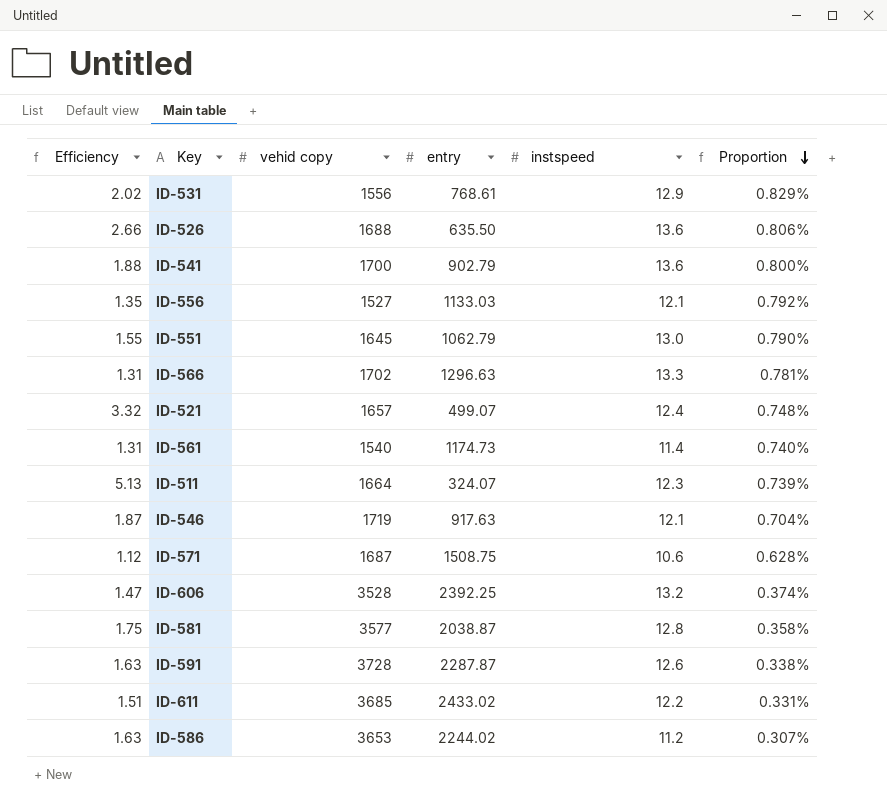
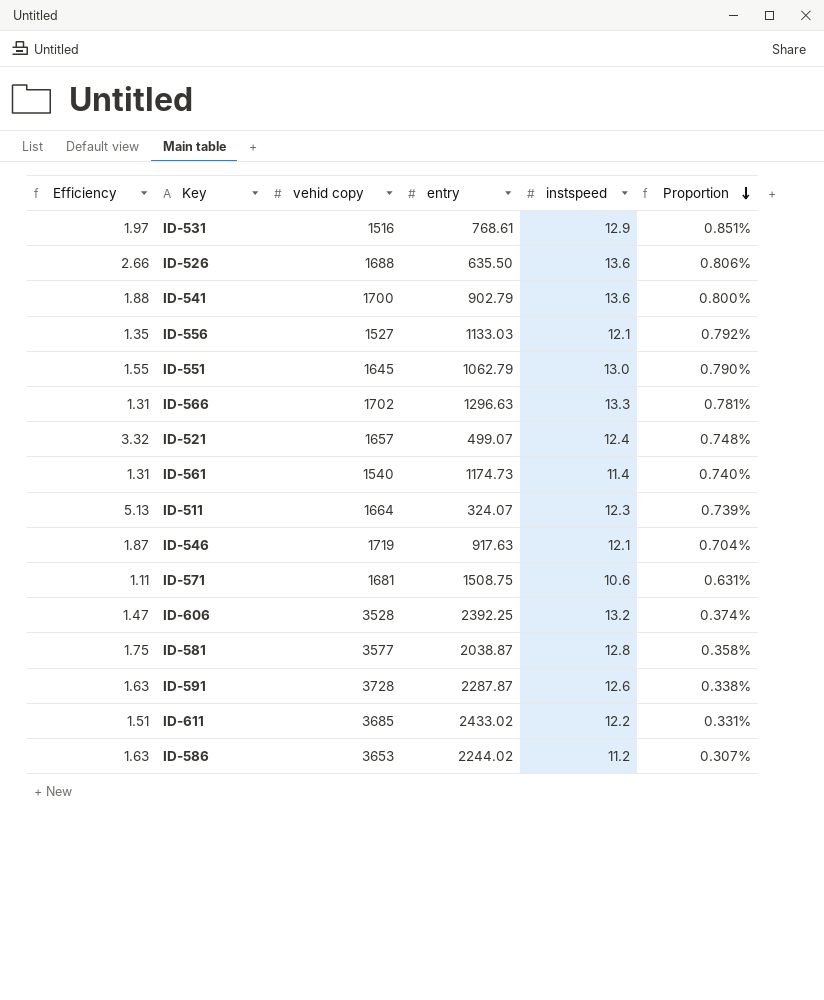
ID-531 | Efficiency: 2.02 -> 1.97
ID-531 | vehid copy: 1556 -> 1516
ID-531 | Proportion: 0.829% -> 0.851%
ID-571 | Efficiency: 1.12 -> 1.11
ID-571 | vehid copy: 1687 -> 1681
ID-571 | Proportion: 0.628% -> 0.631%

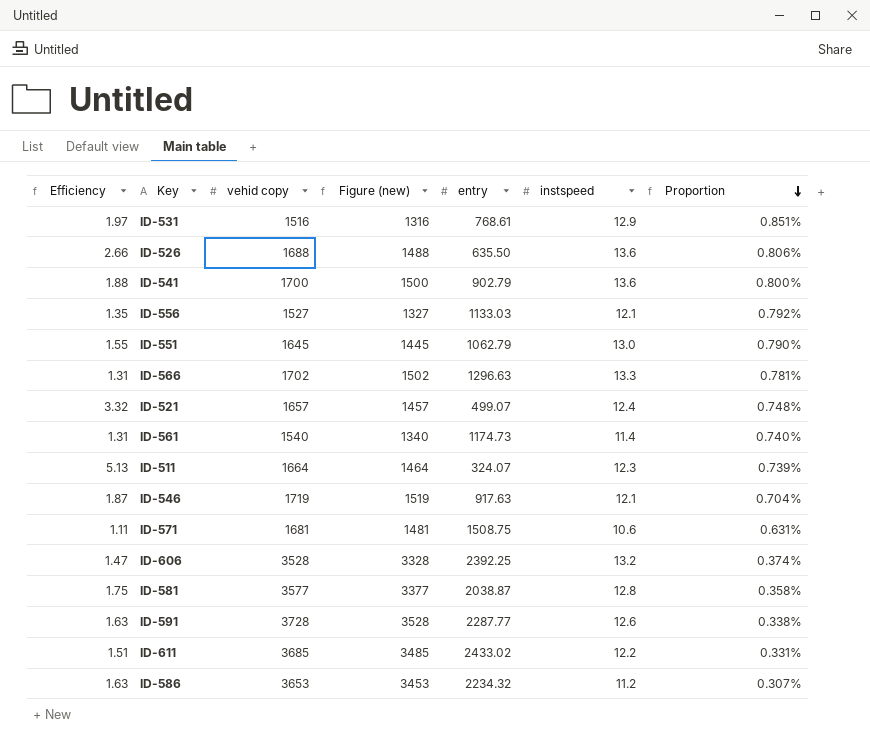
column Figure (new) | formula: none -> [vehid copy] - 200
ID-591 | entry: 2287.87 -> 2287.77
ID-586 | entry: 2244.02 -> 2234.32

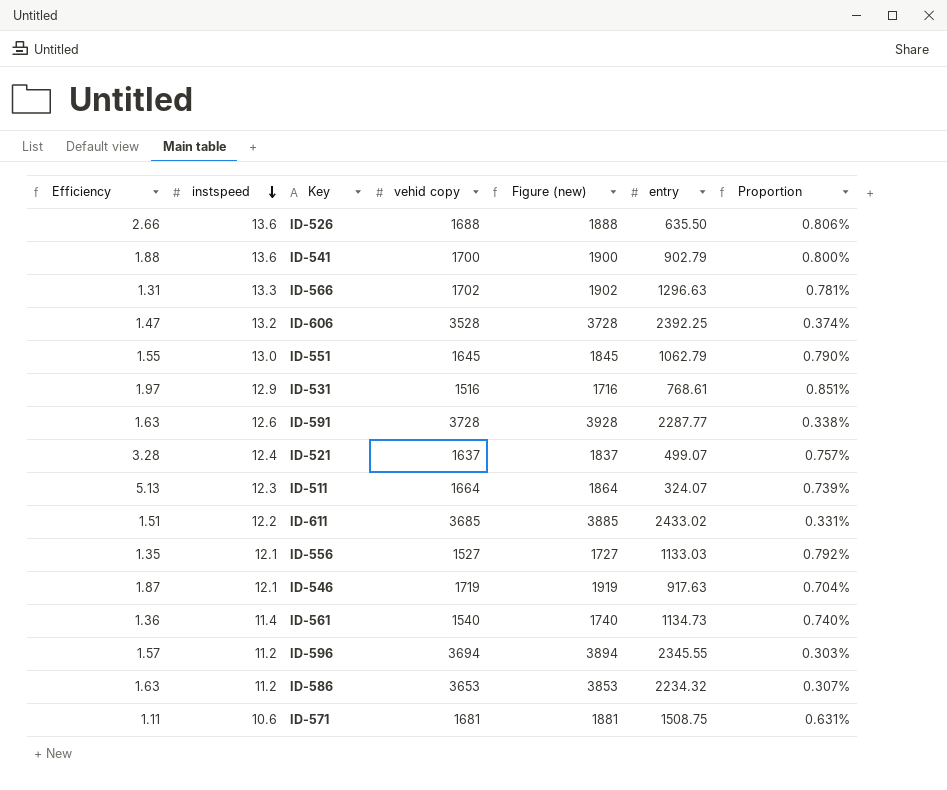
row order: Proportion descending -> instspeed descending
column instspeed | position: 6 -> 2
column Figure (new) | formula: [vehid copy] - 200 -> [vehid copy] + 200
row ID-581: 1.75 | 3577 | 3377 | 2038.87 | 12.8 | 0.358% -> none
ID-521 | Efficiency: 3.32 -> 3.28
ID-521 | vehid copy: 1657 -> 1637
ID-521 | Proportion: 0.748% -> 0.757%
ID-561 | Efficiency: 1.31 -> 1.36
ID-561 | entry: 1174.73 -> 1134.73
row ID-596: none -> 1.57 | 11.2 | 3694 | 3894 | 2345.55 | 0.303%

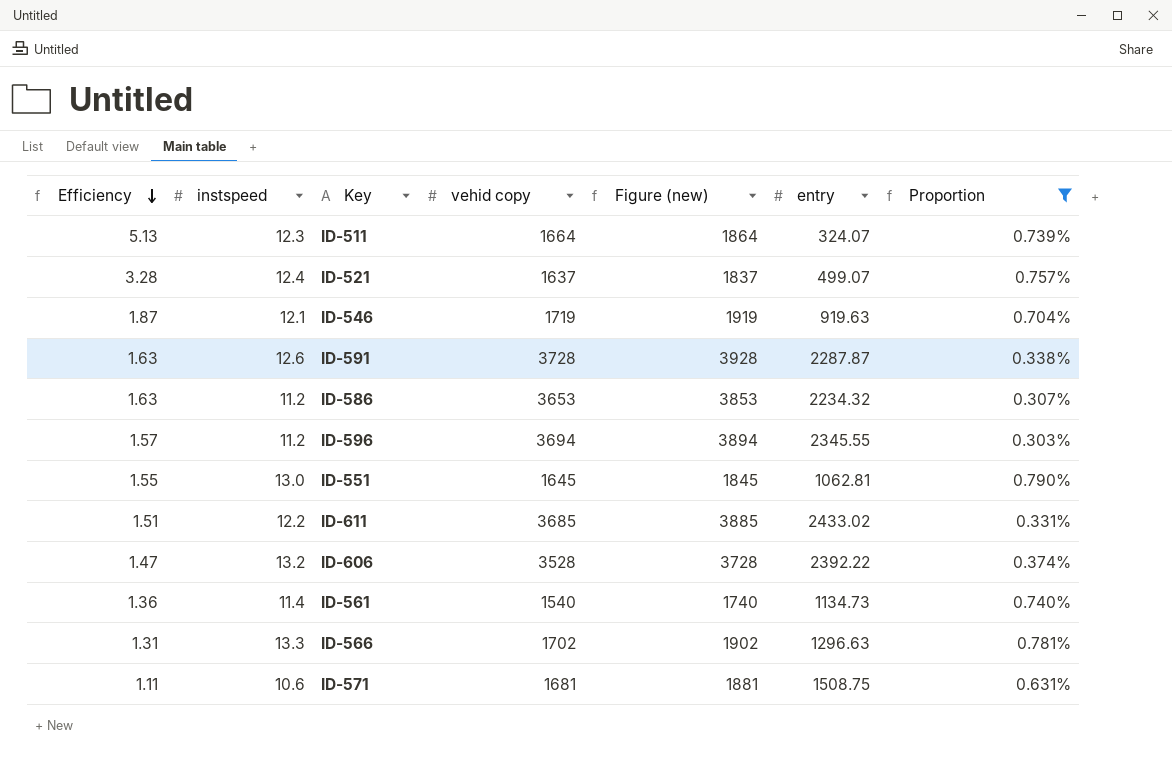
filter: none -> Proportion <= 0.790%
row order: instspeed descending -> Efficiency descending
ID-546 | entry: 917.63 -> 919.63
ID-591 | entry: 2287.77 -> 2287.87
ID-551 | entry: 1062.79 -> 1062.81
ID-606 | entry: 2392.25 -> 2392.22

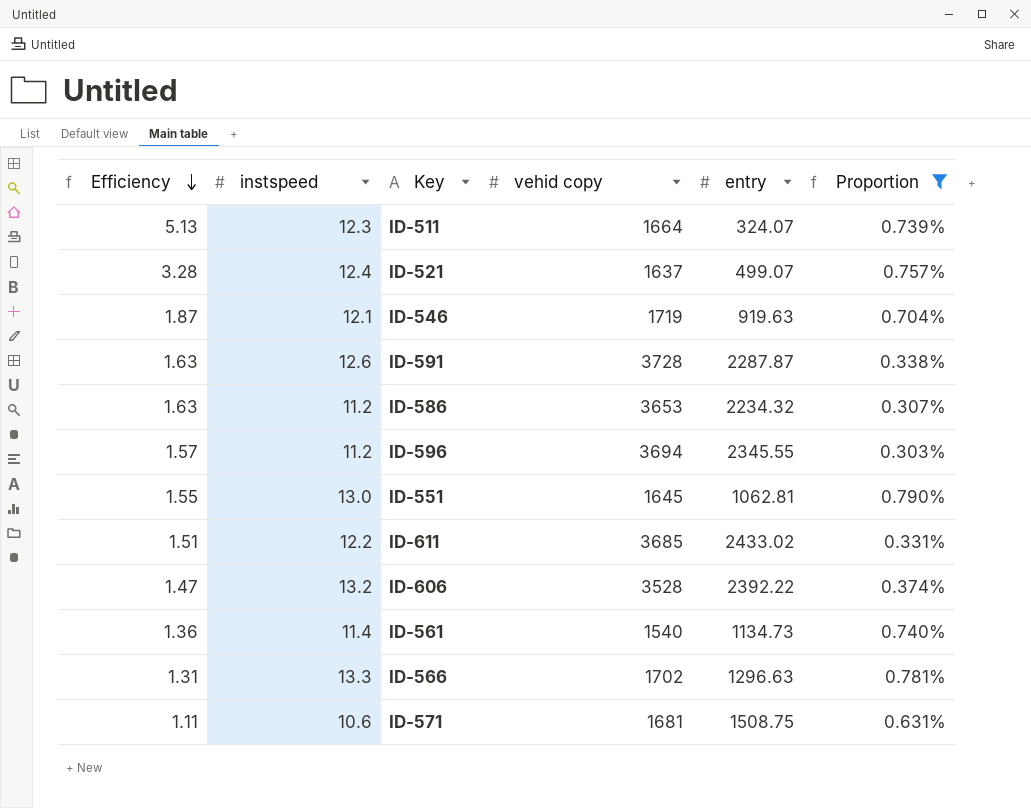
column Figure (new) | formula: [vehid copy] + 200 -> none

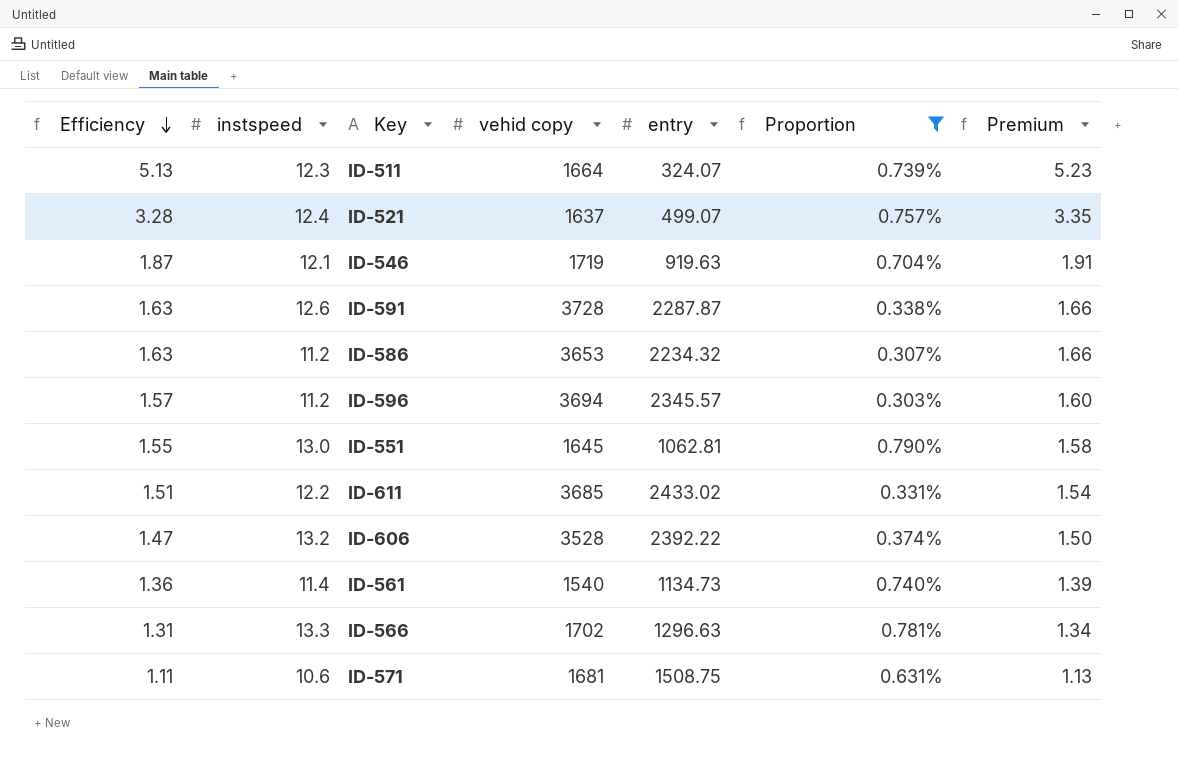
column Premium | formula: none -> [Efficiency] * 1.02
ID-596 | entry: 2345.55 -> 2345.57

